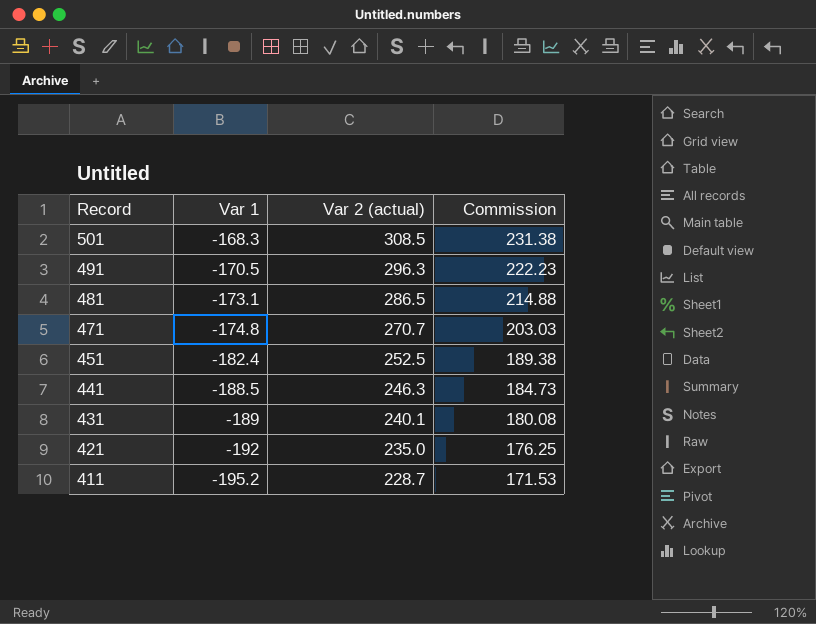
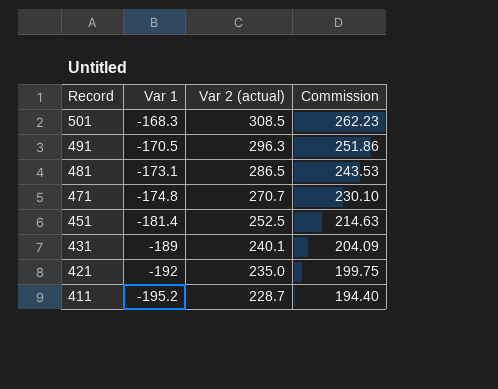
column Commission | formula: [Var 2 (actual)] * 0.75 -> [Var 2 (actual)] * 0.85
row 441: -188.5 | 246.3 | 184.73 -> none
451 | Var 1: -182.4 -> -181.4

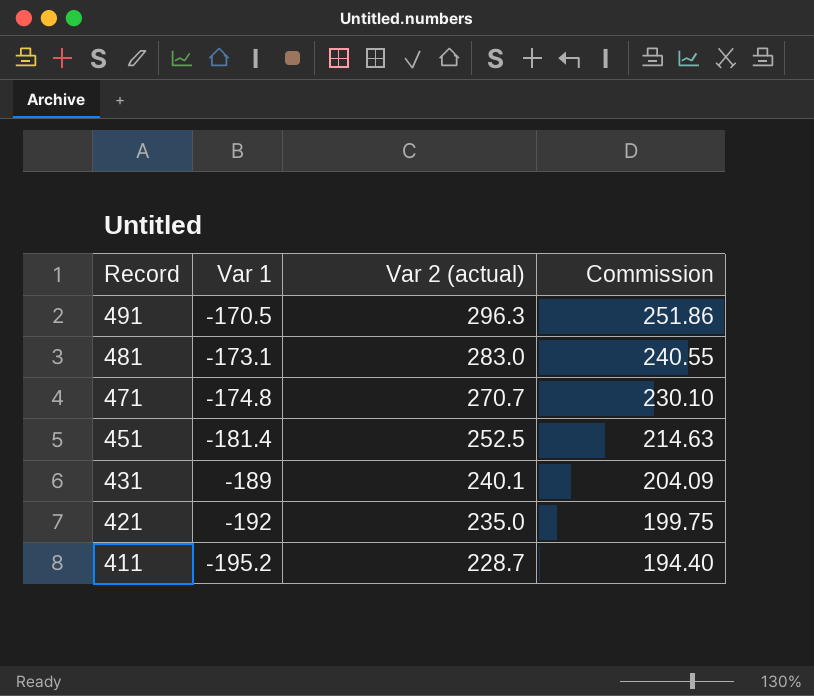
row 501: -168.3 | 308.5 | 262.23 -> none
481 | Var 2 (actual): 286.5 -> 283.0
481 | Commission: 243.53 -> 240.55

